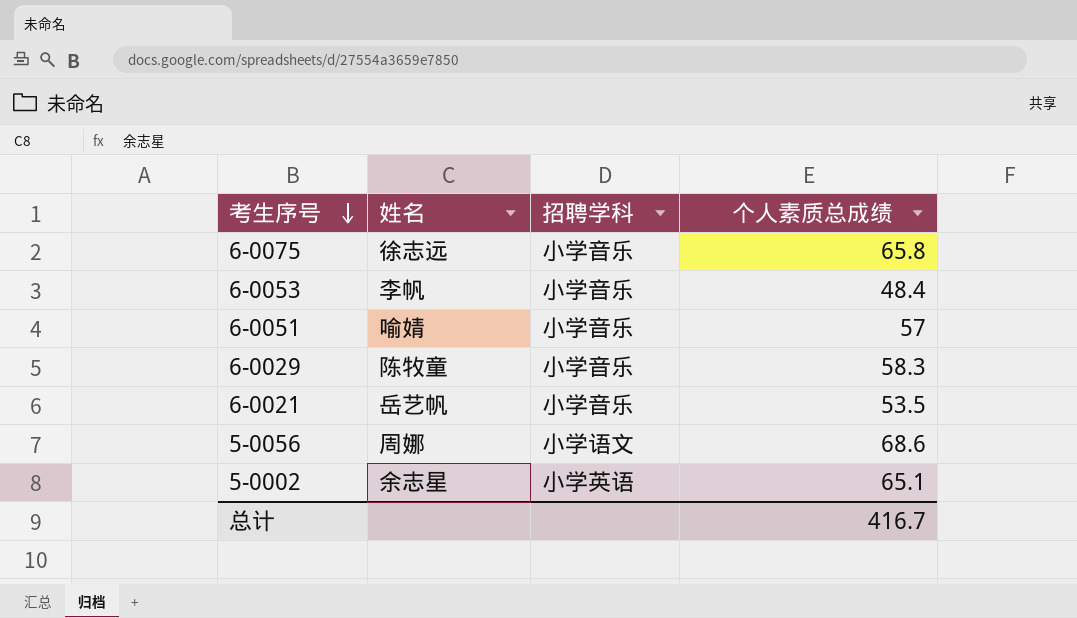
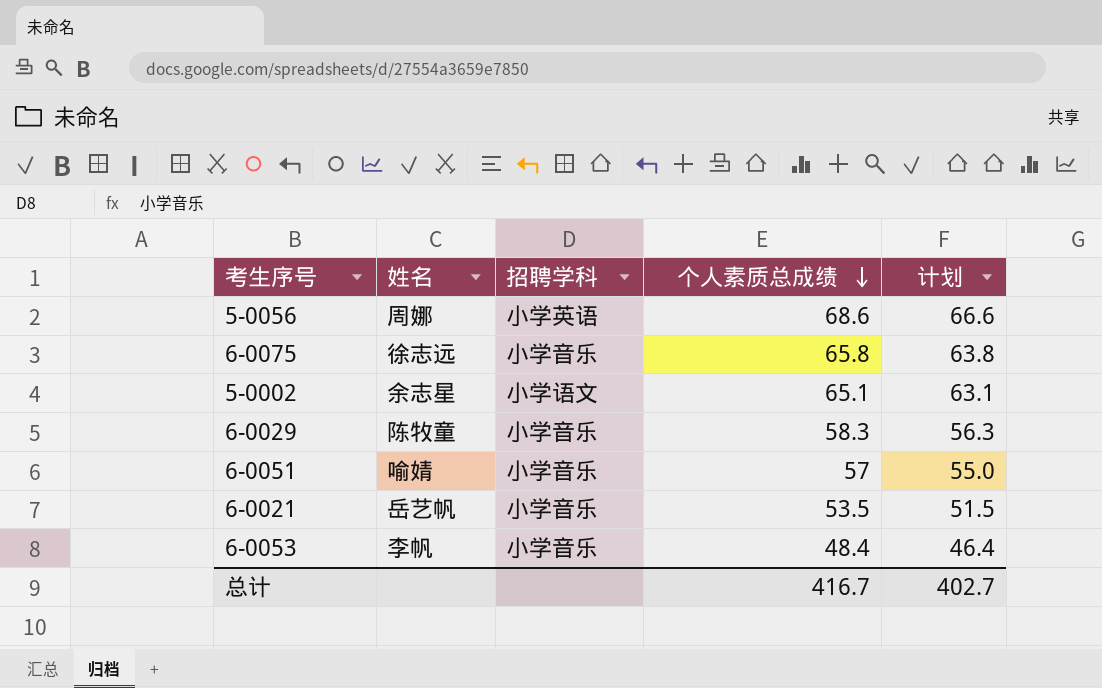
row order: 考生序号 descending -> 个人素质总成绩 descending
column 计划 | formula: none -> [个人素质总成绩] - 2
5-0056 | 招聘学科: 小学语文 -> 小学英语
5-0002 | 招聘学科: 小学英语 -> 小学语文

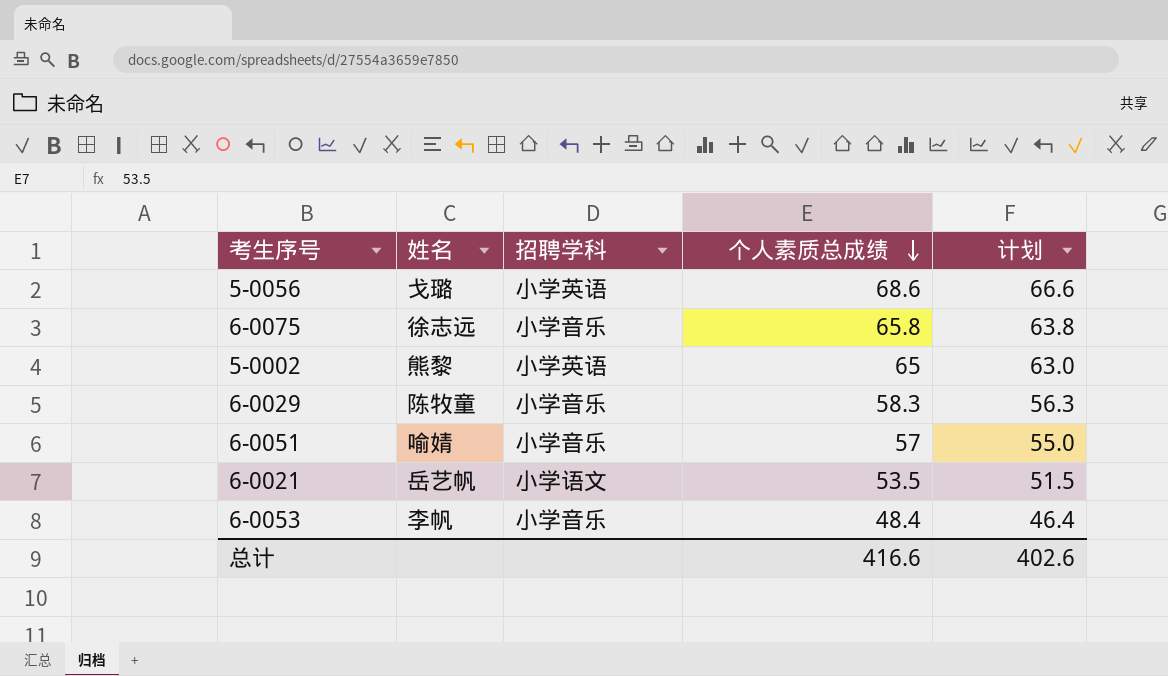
5-0056 | 姓名: 周娜 -> 戈璐
5-0002 | 姓名: 余志星 -> 熊黎
5-0002 | 招聘学科: 小学语文 -> 小学英语
5-0002 | 个人素质总成绩: 65.1 -> 65
5-0002 | 计划: 63.1 -> 63.0
6-0021 | 招聘学科: 小学音乐 -> 小学语文
总计 | 个人素质总成绩: 416.7 -> 416.6
总计 | 计划: 402.7 -> 402.6

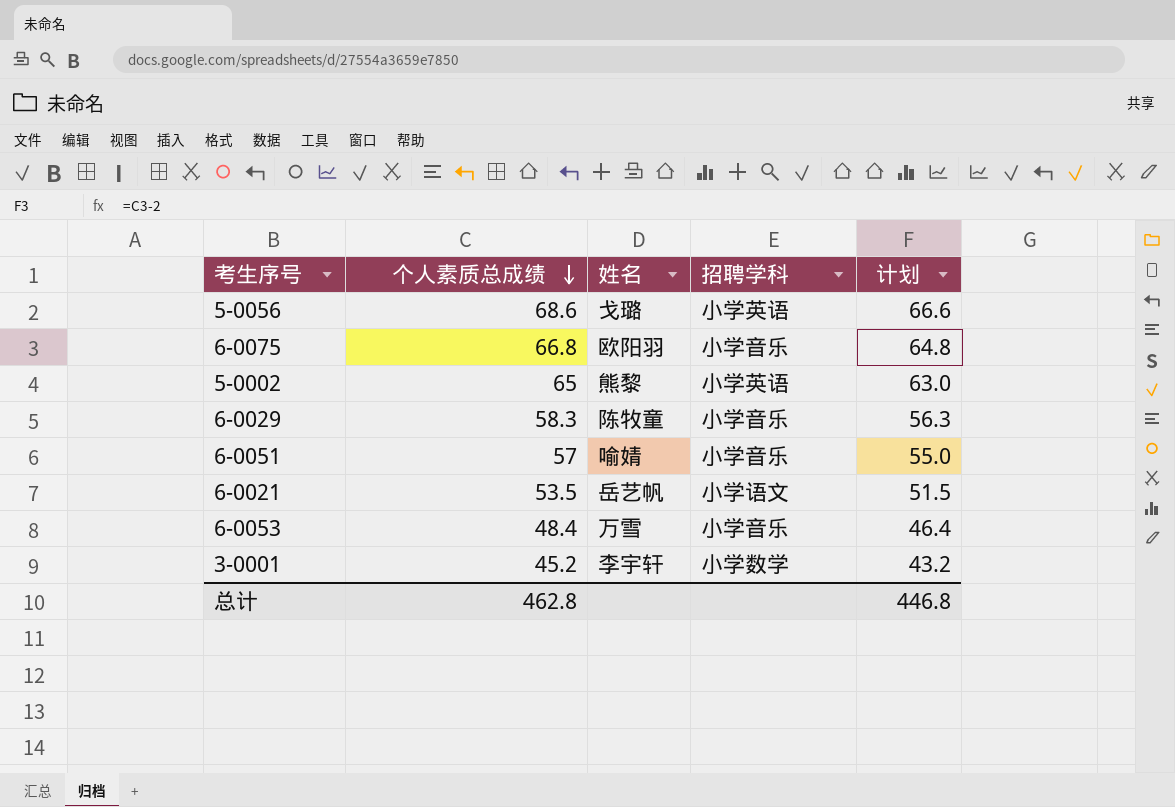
column 个人素质总成绩 | position: 4 -> 2
6-0075 | 个人素质总成绩: 65.8 -> 66.8
6-0075 | 姓名: 徐志远 -> 欧阳羽
6-0075 | 计划: 63.8 -> 64.8
6-0053 | 姓名: 李帆 -> 万雪
row 3-0001: none -> 45.2 | 李宇轩 | 小学数学 | 43.2
总计 | 个人素质总成绩: 416.6 -> 462.8
总计 | 计划: 402.6 -> 446.8

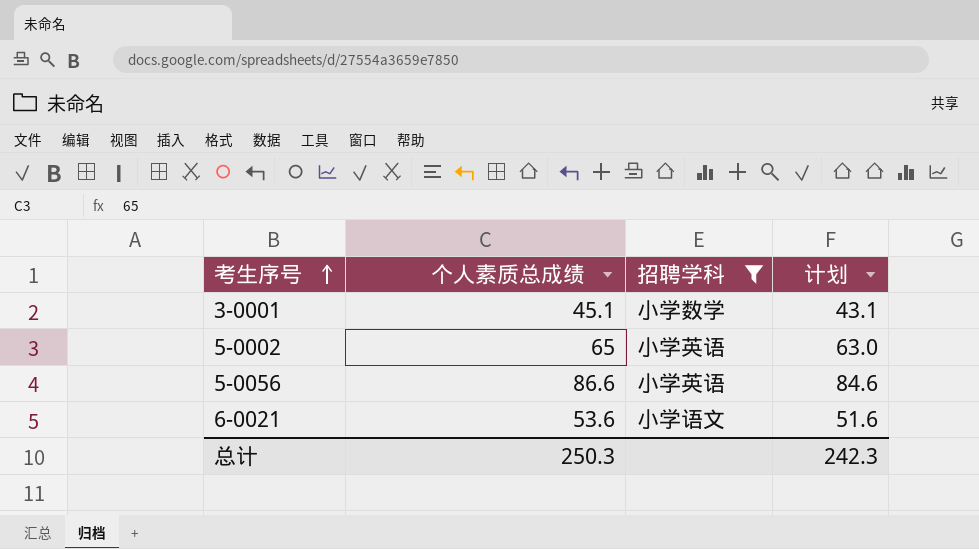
filter: none -> 招聘学科 != 小学音乐
row order: 个人素质总成绩 descending -> 考生序号 ascending
column 姓名 | position: 3 -> none
3-0001 | 个人素质总成绩: 45.2 -> 45.1
3-0001 | 计划: 43.2 -> 43.1
5-0056 | 个人素质总成绩: 68.6 -> 86.6
5-0056 | 计划: 66.6 -> 84.6
6-0021 | 个人素质总成绩: 53.5 -> 53.6
6-0021 | 计划: 51.5 -> 51.6
总计 | 个人素质总成绩: 462.8 -> 250.3
总计 | 计划: 446.8 -> 242.3

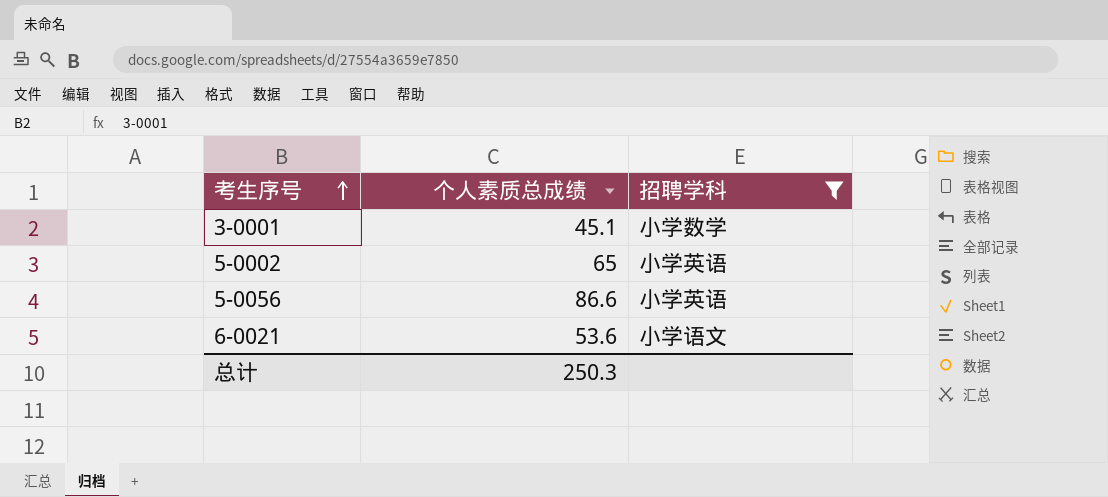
column 计划 | formula: [个人素质总成绩] - 2 -> none

